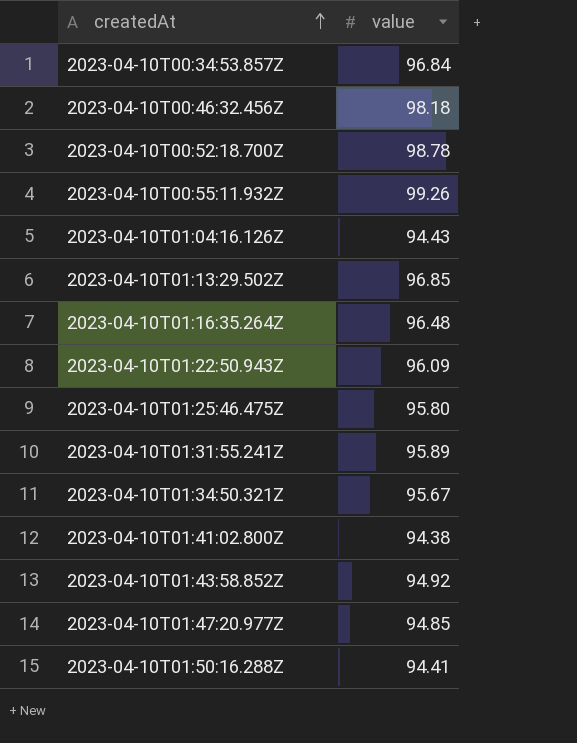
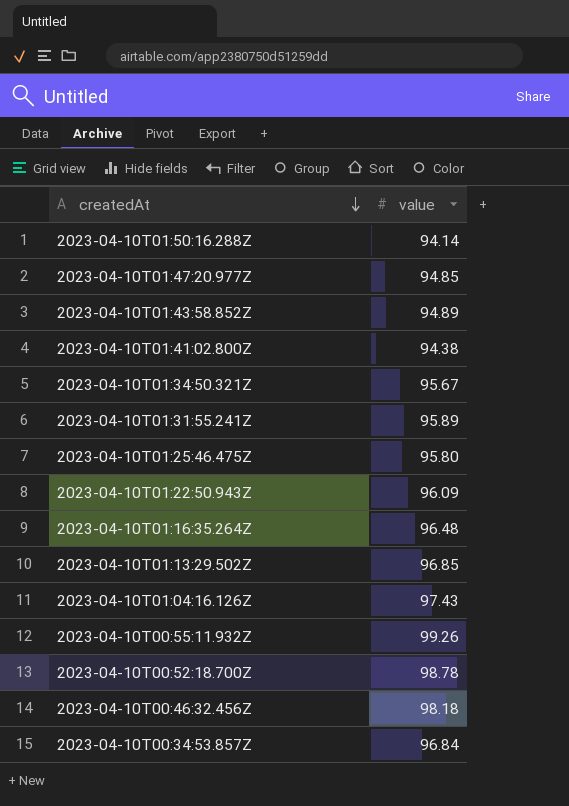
row order: createdAt ascending -> createdAt descending
2023-04-10T01:50:16.288Z | value: 94.41 -> 94.14
2023-04-10T01:43:58.852Z | value: 94.92 -> 94.89
2023-04-10T01:04:16.126Z | value: 94.43 -> 97.43

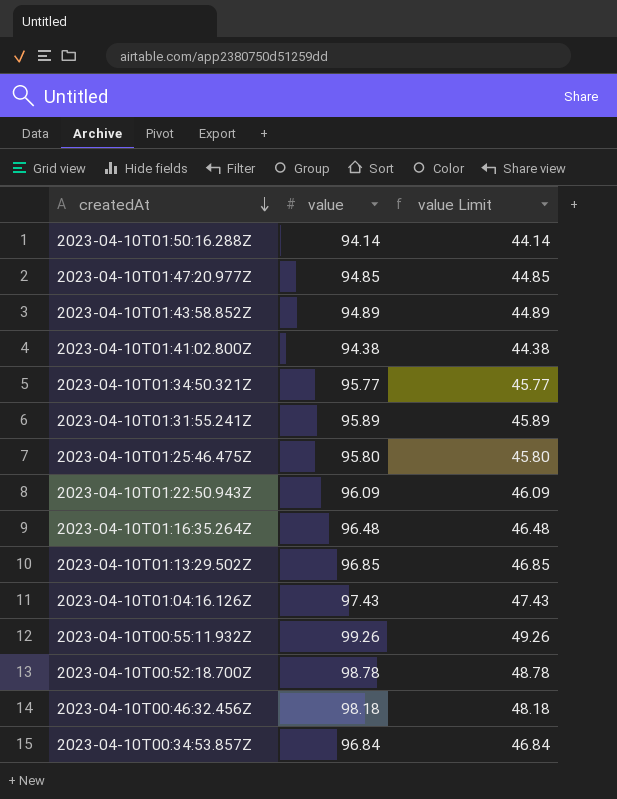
column value Limit | formula: none -> [value] - 50
2023-04-10T01:34:50.321Z | value: 95.67 -> 95.77

